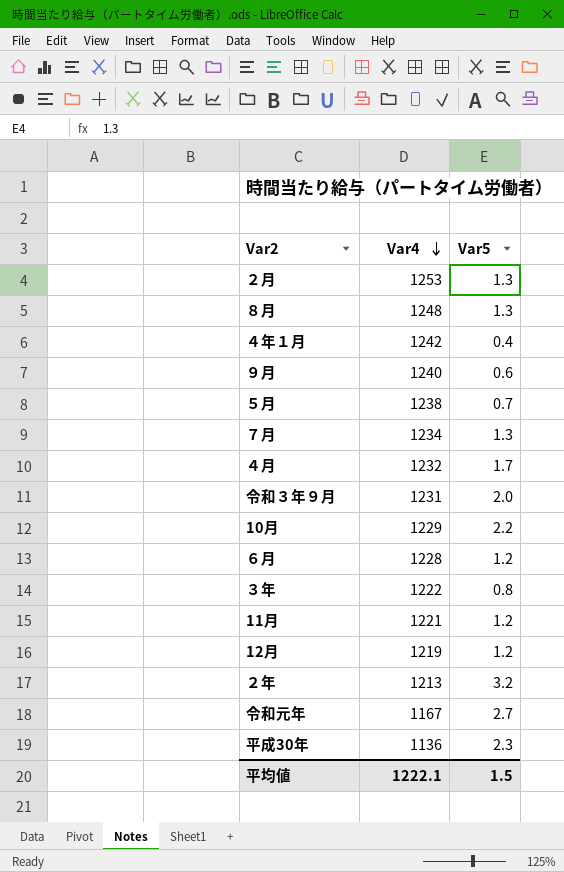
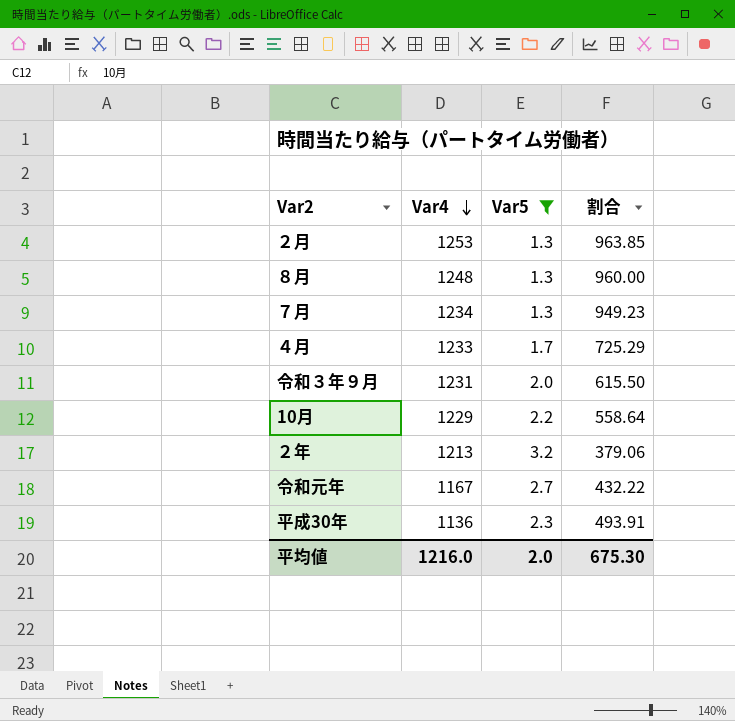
filter: none -> Var5 >= 1.3
column 割合 | formula: none -> [Var4] / [Var5]
４月 | Var4: 1232 -> 1233
平均値 | Var4: 1222.1 -> 1216.0
平均値 | Var5: 1.5 -> 2.0

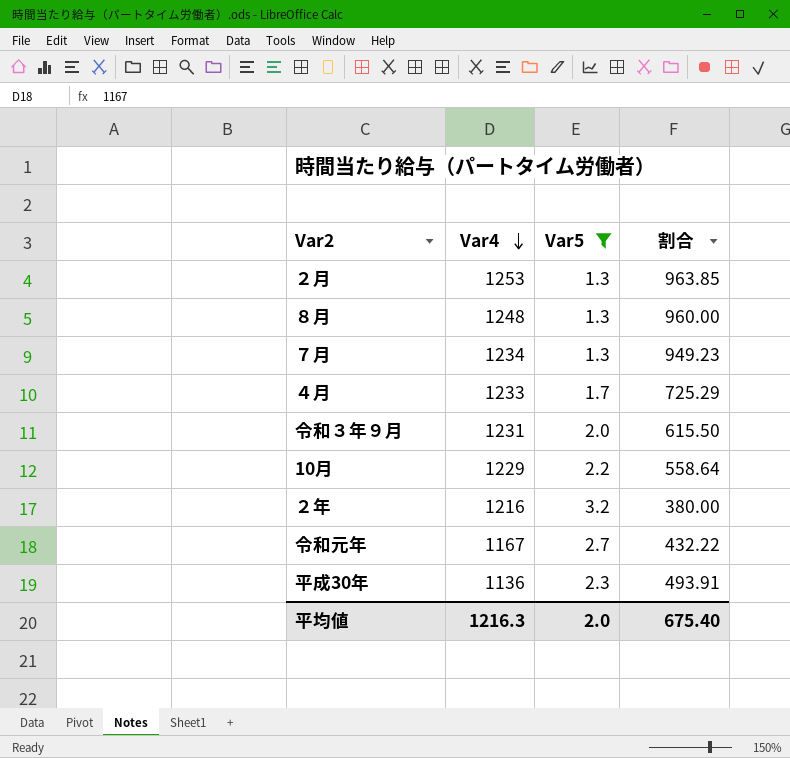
２年 | Var4: 1213 -> 1216
２年 | 割合: 379.06 -> 380.00
平均値 | Var4: 1216.0 -> 1216.3
平均値 | 割合: 675.30 -> 675.40

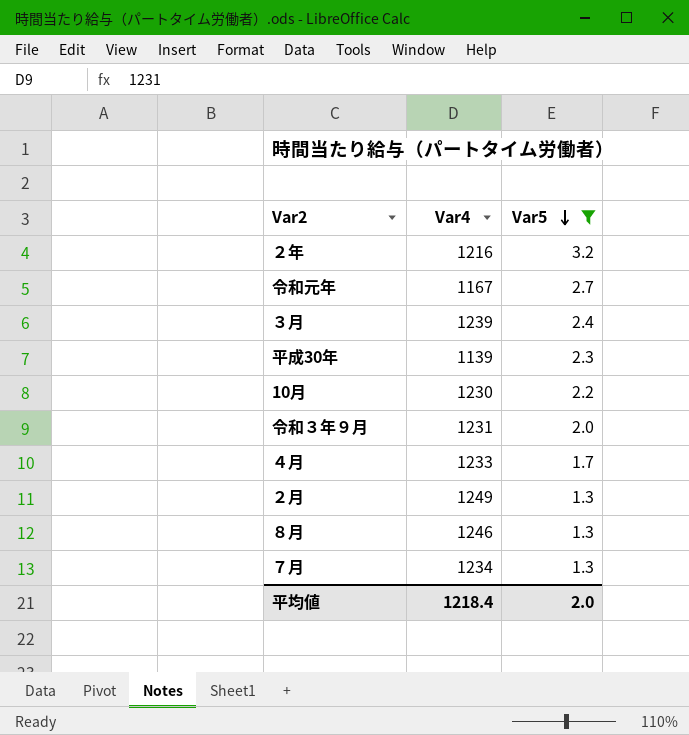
row order: Var4 descending -> Var5 descending
column 割合 | formula: [Var4] / [Var5] -> none
row ３月: none -> 1239 | 2.4
平成30年 | Var4: 1136 -> 1139
10月 | Var4: 1229 -> 1230
２月 | Var4: 1253 -> 1249
８月 | Var4: 1248 -> 1246
平均値 | Var4: 1216.3 -> 1218.4

